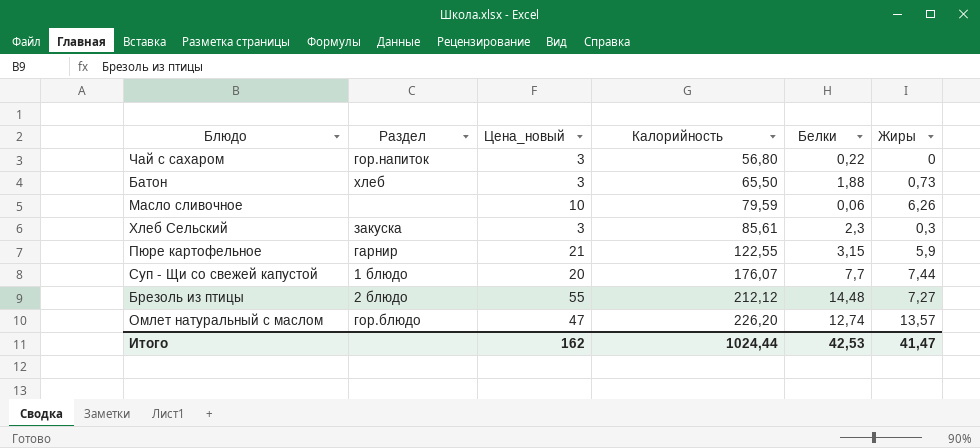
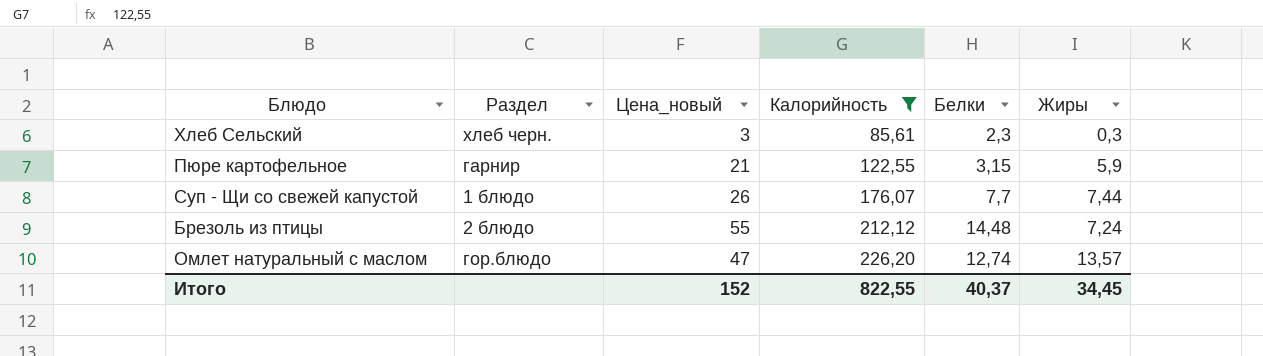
filter: none -> Калорийность >= 85,61
Хлеб Сельский | Раздел: закуска -> хлеб черн.
Суп - Щи со свежей капустой | Цена_новый: 20 -> 26
Брезоль из птицы | Жиры: 7,27 -> 7,24
Итого | Цена_новый: 162 -> 152
Итого | Калорийность: 1024,44 -> 822,55
Итого | Белки: 42,53 -> 40,37
Итого | Жиры: 41,47 -> 34,45

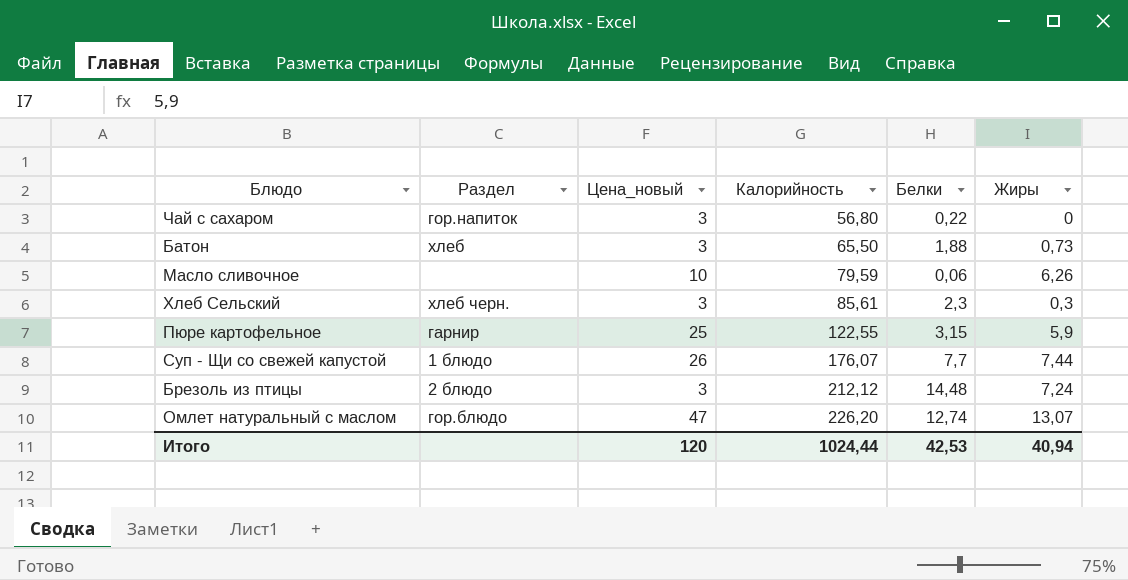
filter: Калорийность >= 85,61 -> none
Пюре картофельное | Цена_новый: 21 -> 25
Брезоль из птицы | Цена_новый: 55 -> 3
Омлет натуральный с маслом | Жиры: 13,57 -> 13,07
Итого | Цена_новый: 152 -> 120
Итого | Калорийность: 822,55 -> 1024,44
Итого | Белки: 40,37 -> 42,53
Итого | Жиры: 34,45 -> 40,94

